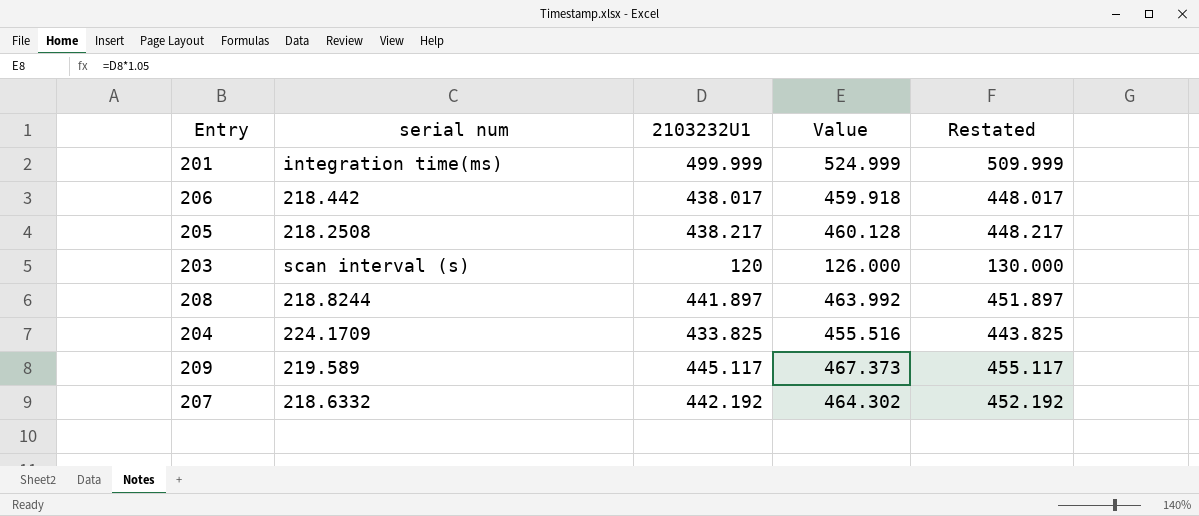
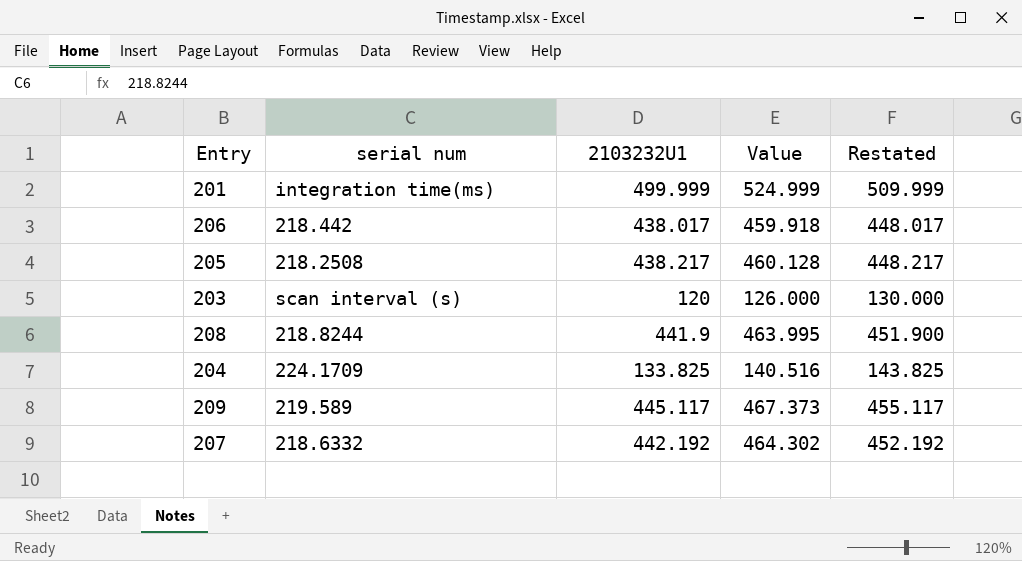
208 | 2103232U1: 441.897 -> 441.9
208 | Value: 463.992 -> 463.995
208 | Restated: 451.897 -> 451.900
204 | 2103232U1: 433.825 -> 133.825
204 | Value: 455.516 -> 140.516
204 | Restated: 443.825 -> 143.825

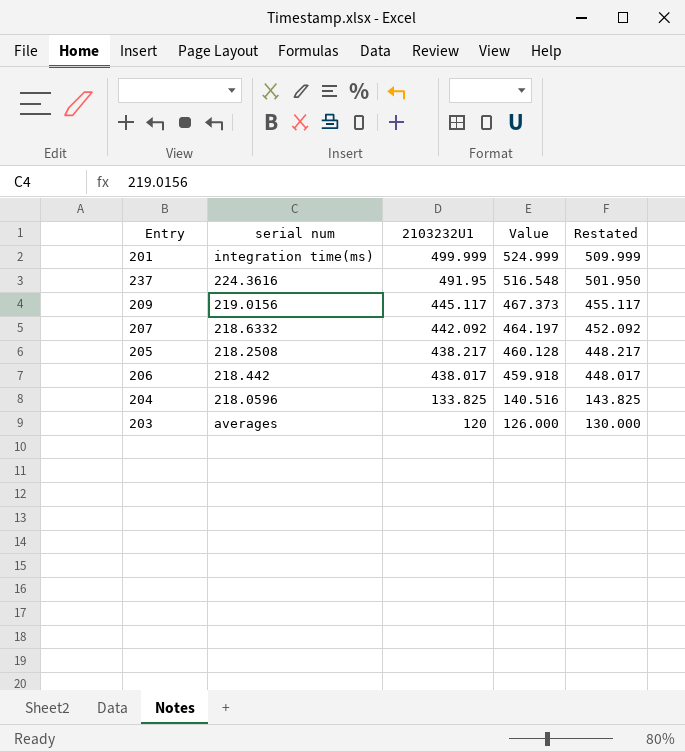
row order: none -> 2103232U1 descending
row 208: 218.8244 | 441.9 | 463.995 | 451.900 -> none
row 237: none -> 224.3616 | 491.95 | 516.548 | 501.950
209 | serial num: 219.589 -> 219.0156
207 | 2103232U1: 442.192 -> 442.092
207 | Value: 464.302 -> 464.197
207 | Restated: 452.192 -> 452.092
204 | serial num: 224.1709 -> 218.0596
203 | serial num: scan interval (s) -> averages

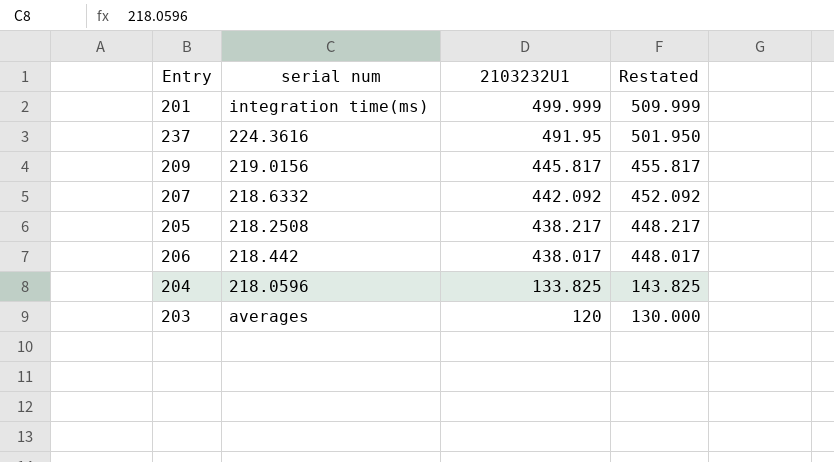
column Value | formula: [2103232U1] * 1.05 -> none
209 | 2103232U1: 445.117 -> 445.817
209 | Restated: 455.117 -> 455.817

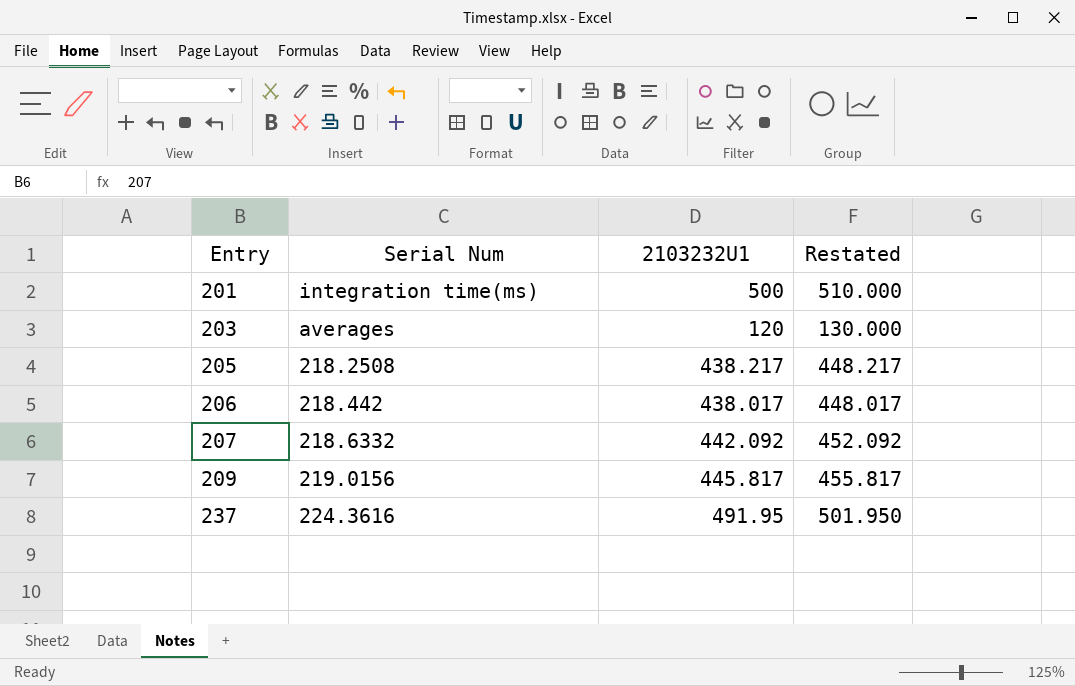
row order: 2103232U1 descending -> Entry ascending
column name: serial num -> Serial Num
row 204: 218.0596 | 133.825 | 143.825 -> none
201 | 2103232U1: 499.999 -> 500
201 | Restated: 509.999 -> 510.000

